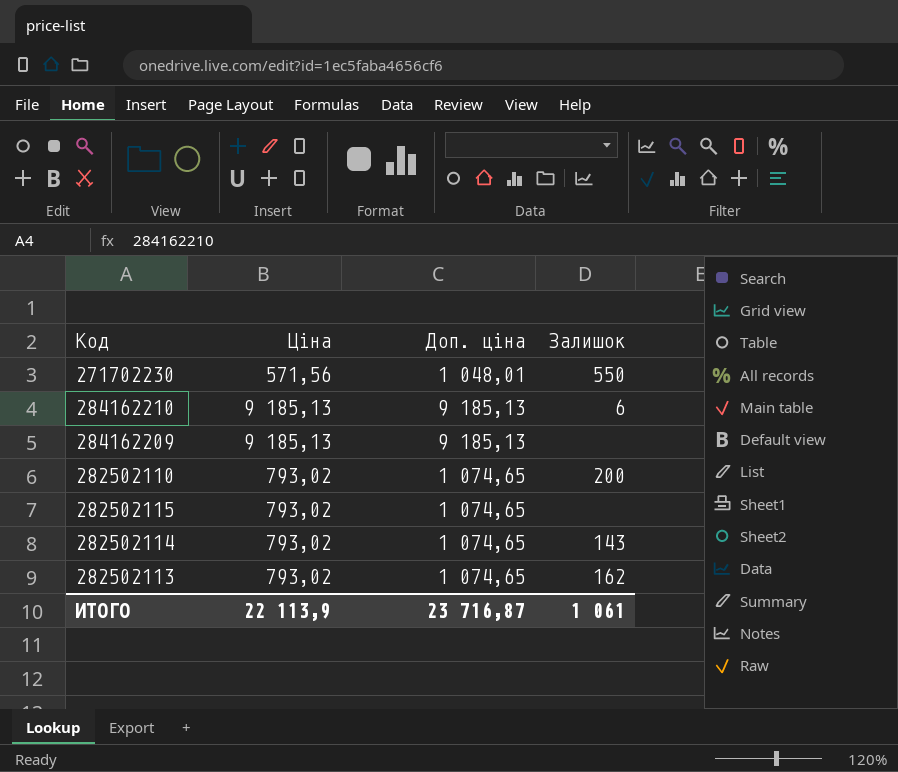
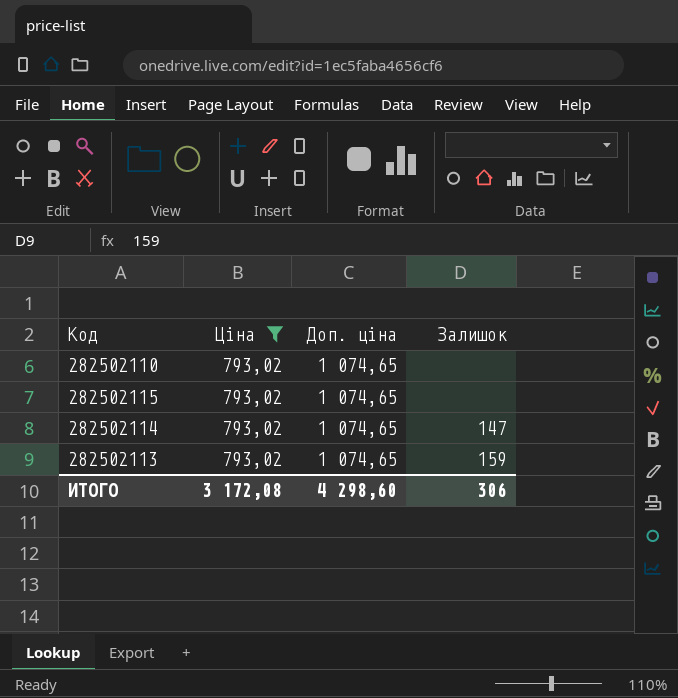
filter: none -> Ціна = 793,02
282502110 | Залишок: 200 -> none
282502114 | Залишок: 143 -> 147
282502113 | Залишок: 162 -> 159
ИТОГО | Ціна: 22 113,9 -> 3 172,08
ИТОГО | Доп. ціна: 23 716,87 -> 4 298,60
ИТОГО | Залишок: 1 061 -> 306

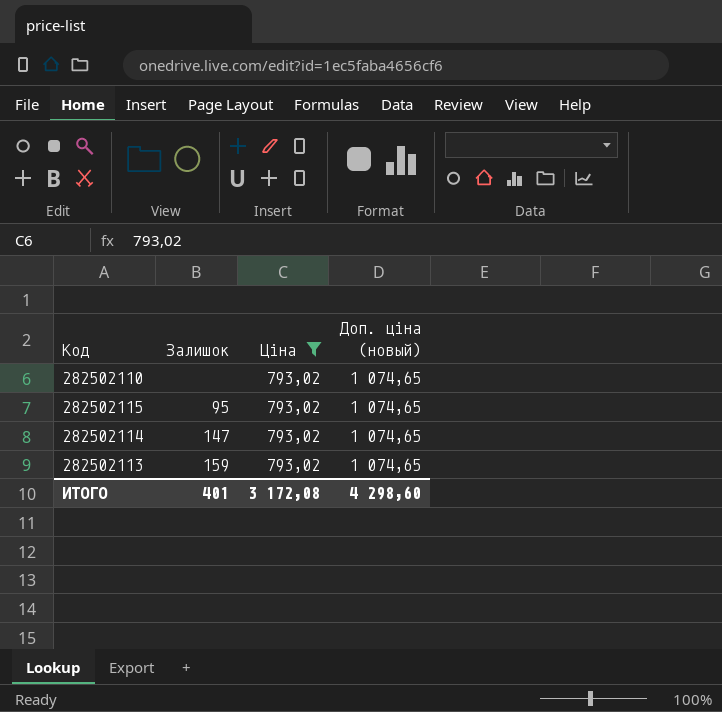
column Залишок | position: 4 -> 2
column name: Доп. ціна -> Доп. ціна (новый)
282502115 | Залишок: none -> 95
ИТОГО | Залишок: 306 -> 401

